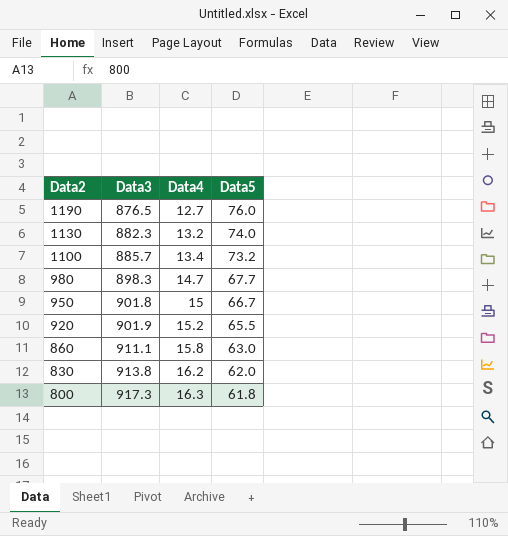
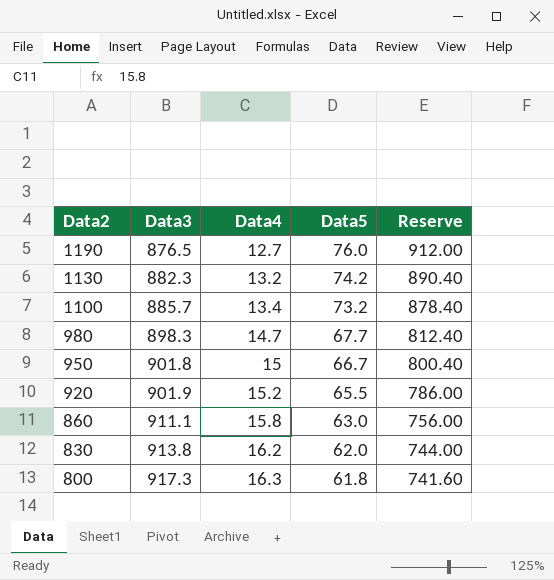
column Reserve | formula: none -> [Data5] * 12
1130 | Data5: 74.0 -> 74.2

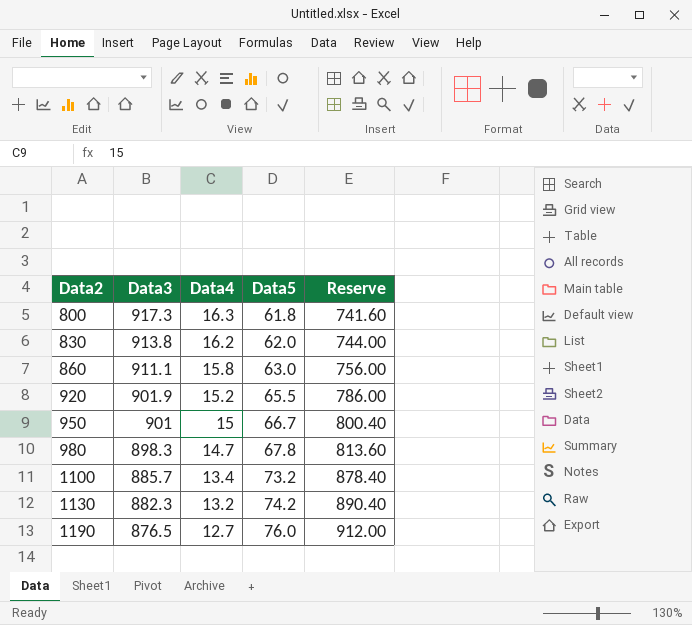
row order: Data2 descending -> Data2 ascending
950 | Data3: 901.8 -> 901
980 | Data5: 67.7 -> 67.8
980 | Reserve: 812.40 -> 813.60

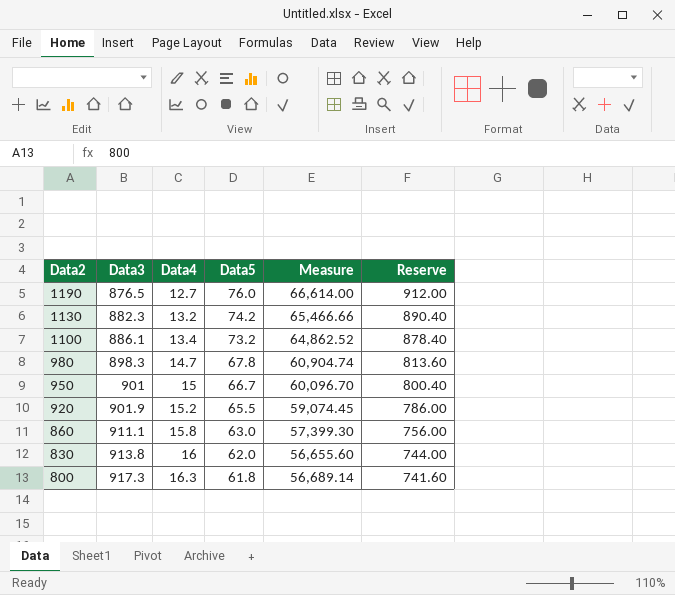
row order: Data2 ascending -> Data2 descending
column Measure | formula: none -> [Data3] * [Data5]
1100 | Data3: 885.7 -> 886.1
830 | Data4: 16.2 -> 16

